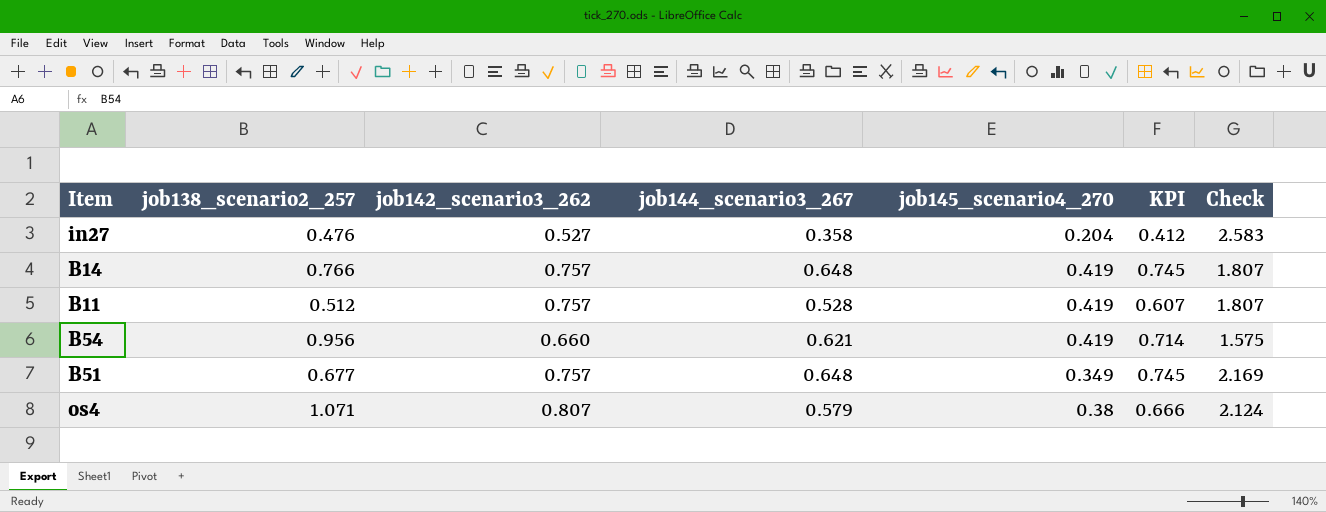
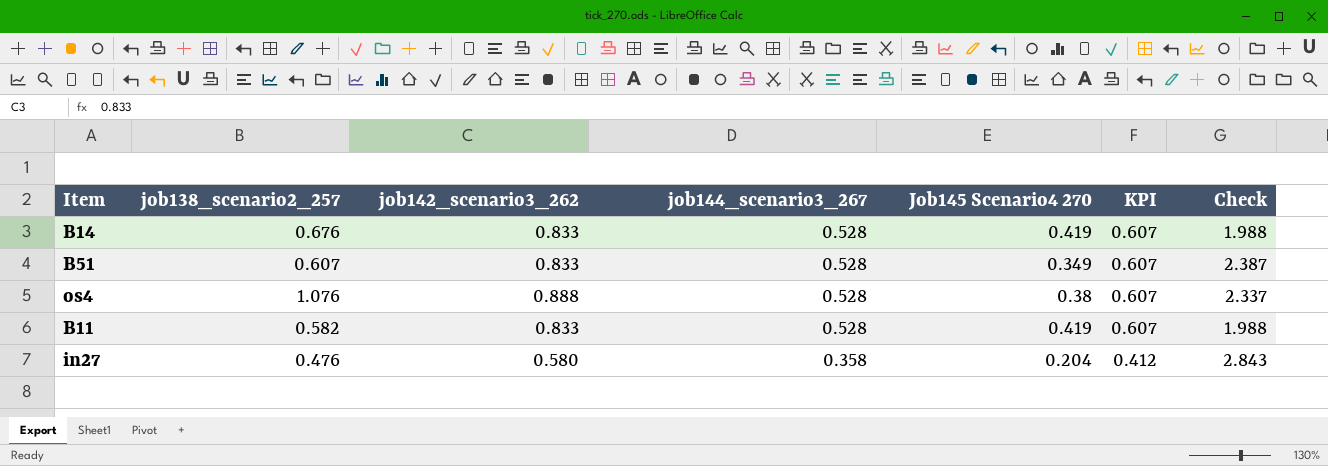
row order: none -> job144_scenario3_267 descending
column name: job145_scenario4_270 -> Job145 Scenario4 270
row B54: 0.956 | 0.660 | 0.621 | 0.419 | 0.714 | 1.575 -> none
B14 | job138_scenario2_257: 0.766 -> 0.676
B14 | job142_scenario3_262: 0.757 -> 0.833
B14 | job144_scenario3_267: 0.648 -> 0.528
B14 | KPI: 0.745 -> 0.607
B14 | Check: 1.807 -> 1.988
B51 | job138_scenario2_257: 0.677 -> 0.607
B51 | job142_scenario3_262: 0.757 -> 0.833
B51 | job144_scenario3_267: 0.648 -> 0.528
B51 | KPI: 0.745 -> 0.607
B51 | Check: 2.169 -> 2.387
os4 | job138_scenario2_257: 1.071 -> 1.076
os4 | job142_scenario3_262: 0.807 -> 0.888
os4 | job144_scenario3_267: 0.579 -> 0.528
os4 | KPI: 0.666 -> 0.607
os4 | Check: 2.124 -> 2.337
B11 | job138_scenario2_257: 0.512 -> 0.582
B11 | job142_scenario3_262: 0.757 -> 0.833
B11 | Check: 1.807 -> 1.988
in27 | job142_scenario3_262: 0.527 -> 0.580
in27 | Check: 2.583 -> 2.843

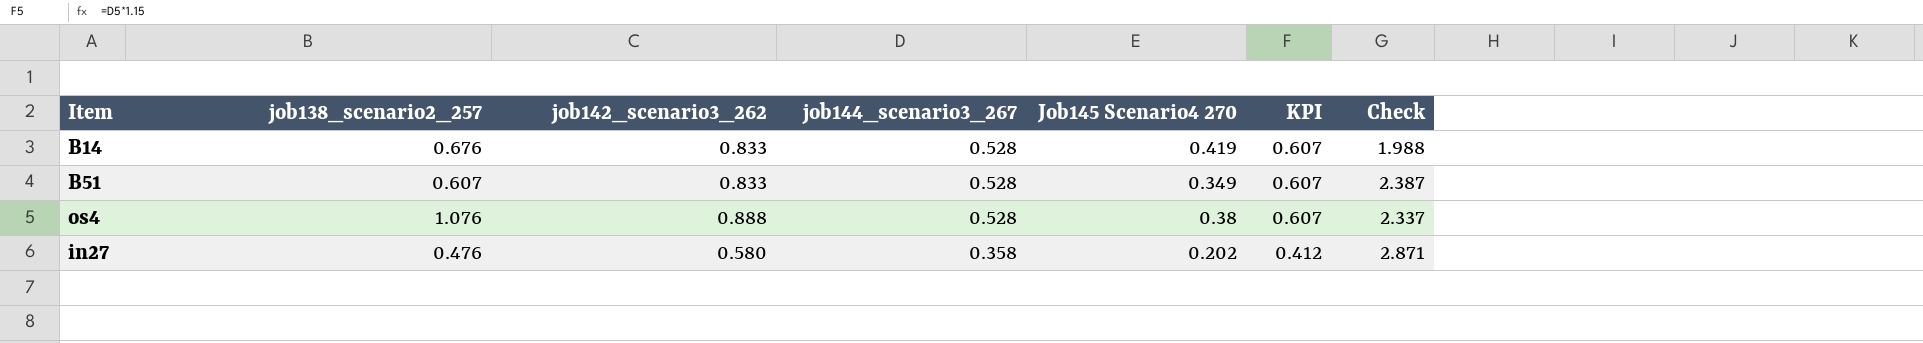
row B11: 0.582 | 0.833 | 0.528 | 0.419 | 0.607 | 1.988 -> none
in27 | Job145 Scenario4 270: 0.204 -> 0.202
in27 | Check: 2.843 -> 2.871

